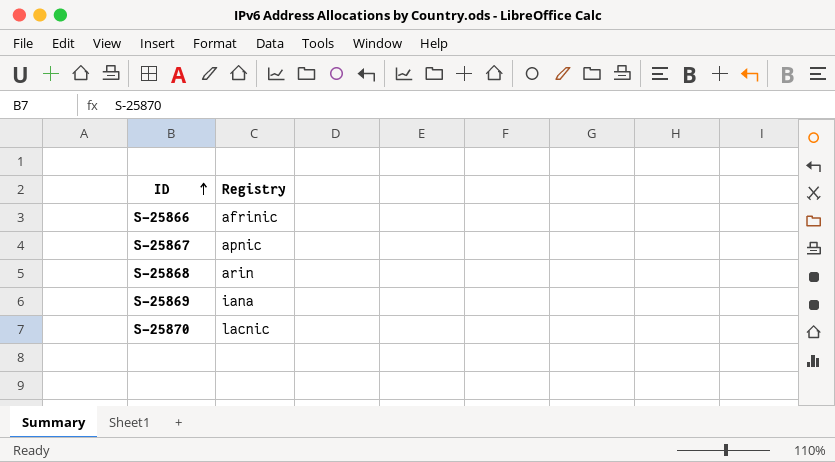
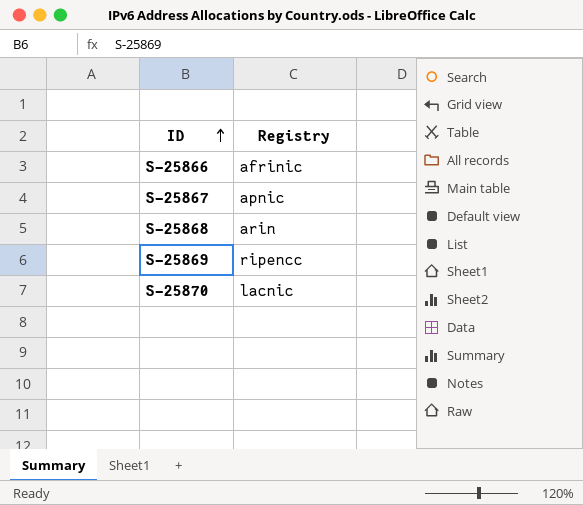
S-25869 | Registry: iana -> ripencc

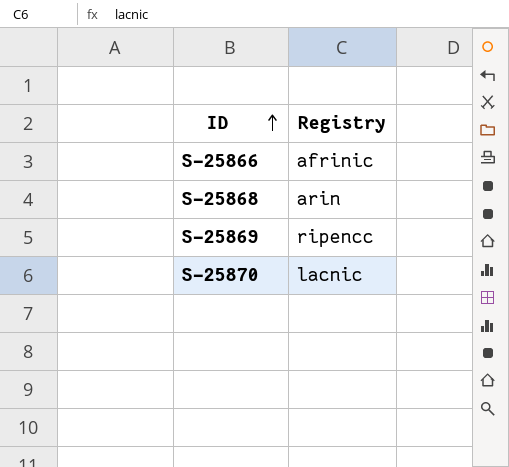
row S-25867: apnic -> none

